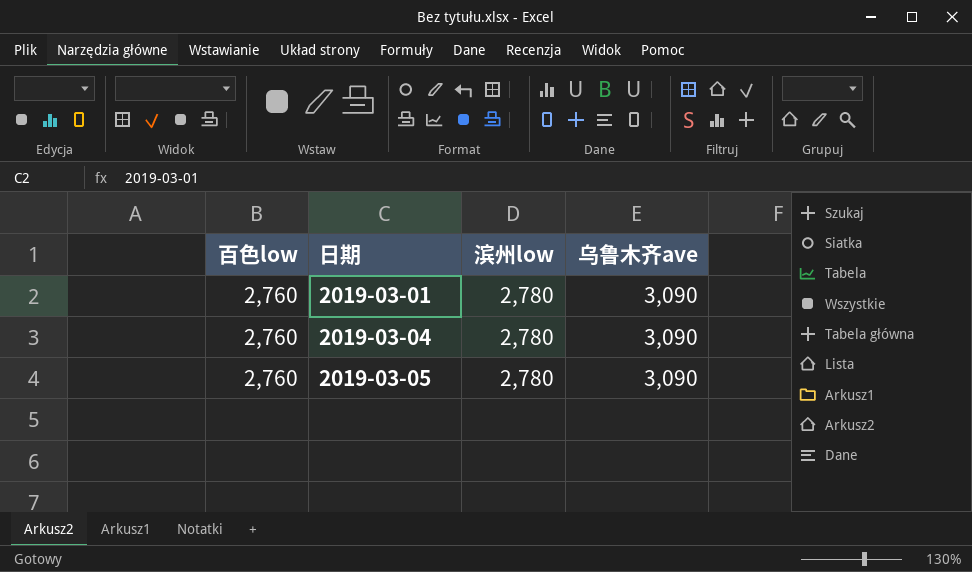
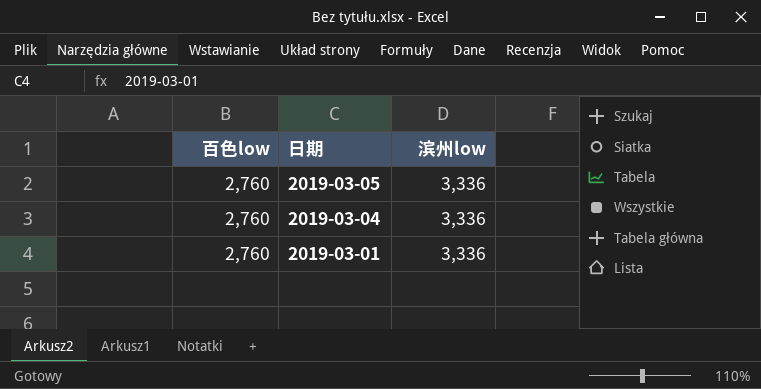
row order: 日期 ascending -> 日期 descending
column 乌鲁木齐ave | position: 4 -> none
2019-03-05 | 滨州low: 2,780 -> 3,336
2019-03-04 | 滨州low: 2,780 -> 3,336
2019-03-01 | 滨州low: 2,780 -> 3,336

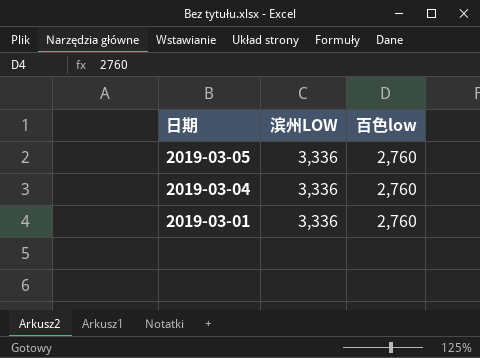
column name: 滨州low -> 滨州LOW
column 百色low | position: 1 -> 3

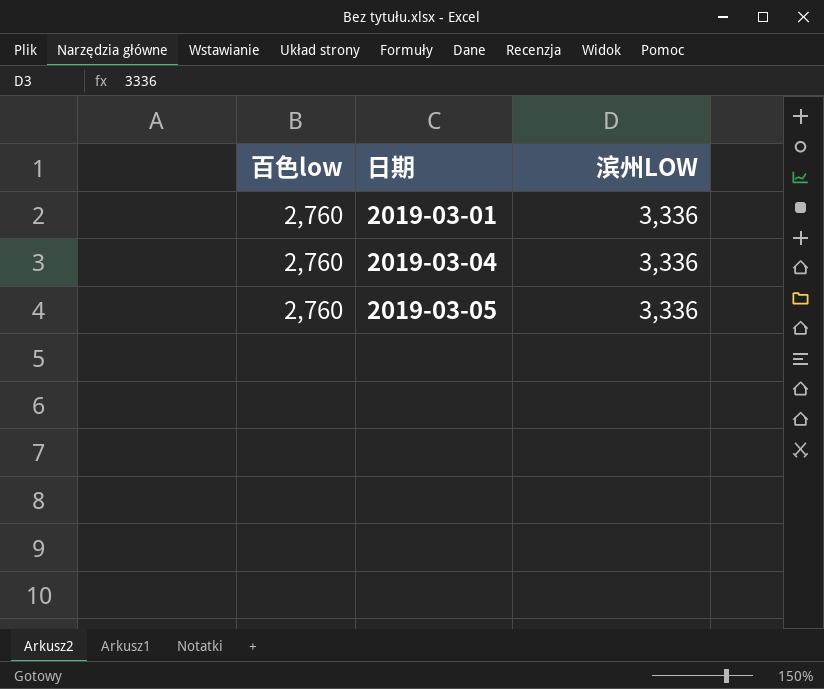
row order: 日期 descending -> 日期 ascending
column 百色low | position: 3 -> 1

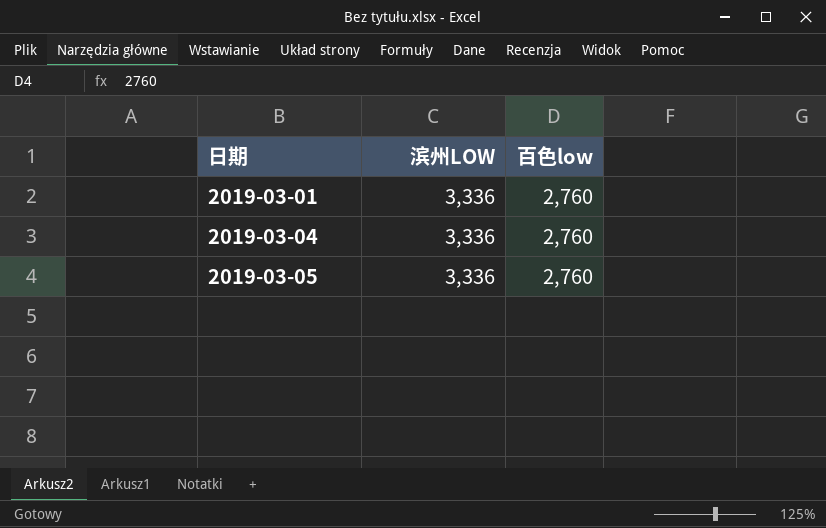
column 百色low | position: 1 -> 3

